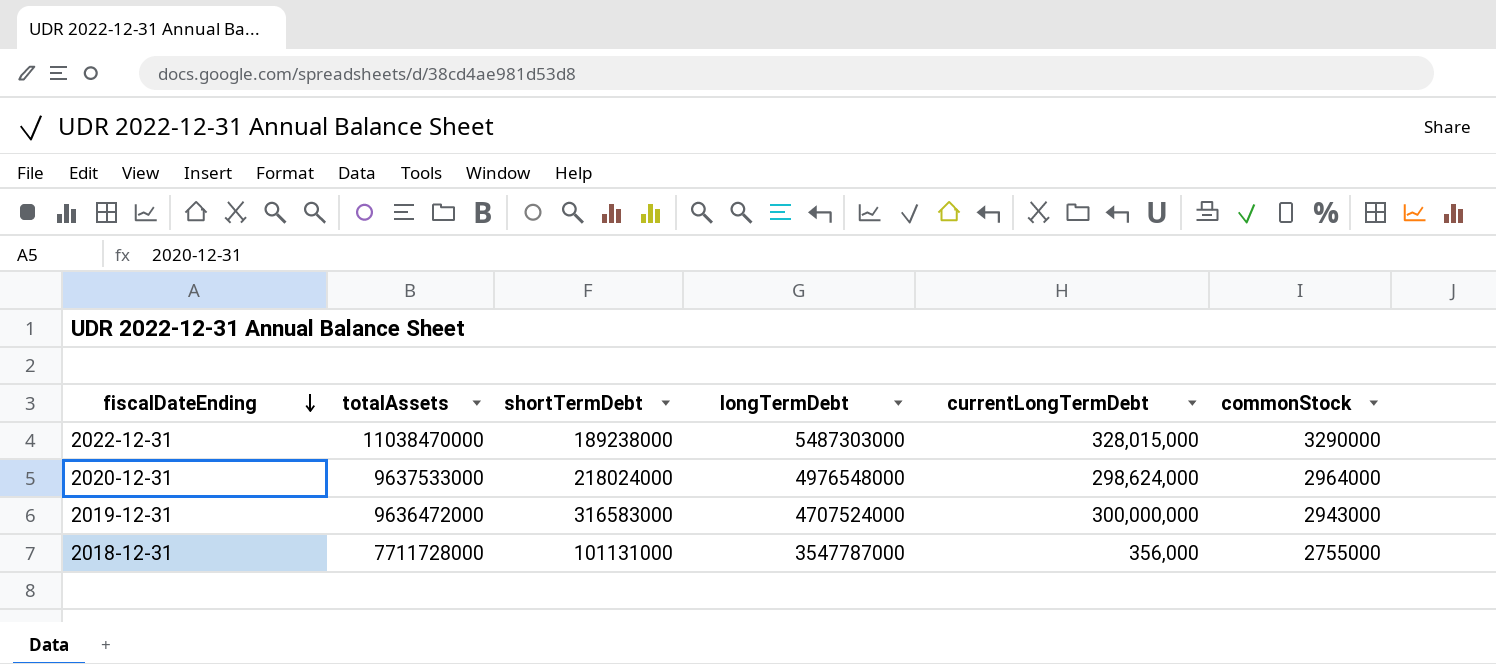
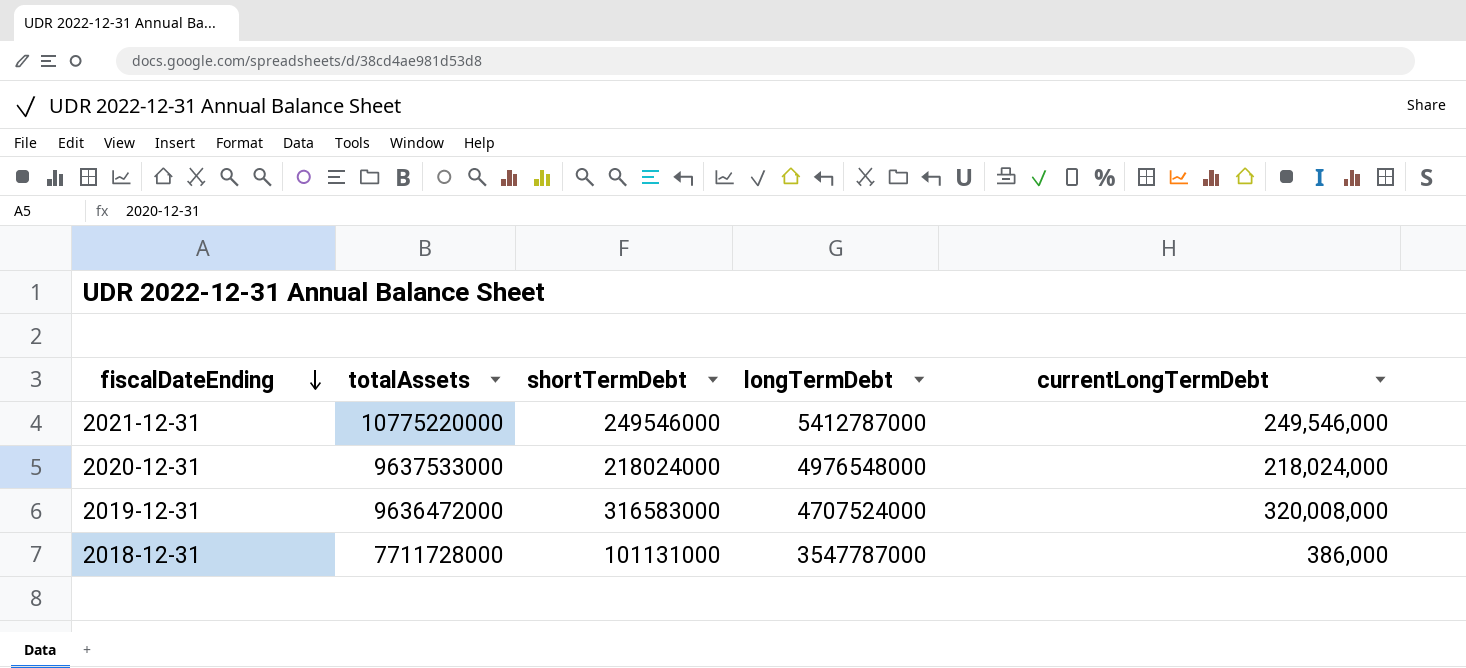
column commonStock | position: 6 -> none
row 2022-12-31: 11038470000 | 189238000 | 5487303000 | 328,015,000 | 3290000 -> none
row 2021-12-31: none -> 10775220000 | 249546000 | 5412787000 | 249,546,000
2020-12-31 | currentLongTermDebt: 298,624,000 -> 218,024,000
2019-12-31 | currentLongTermDebt: 300,000,000 -> 320,008,000
2018-12-31 | currentLongTermDebt: 356,000 -> 386,000

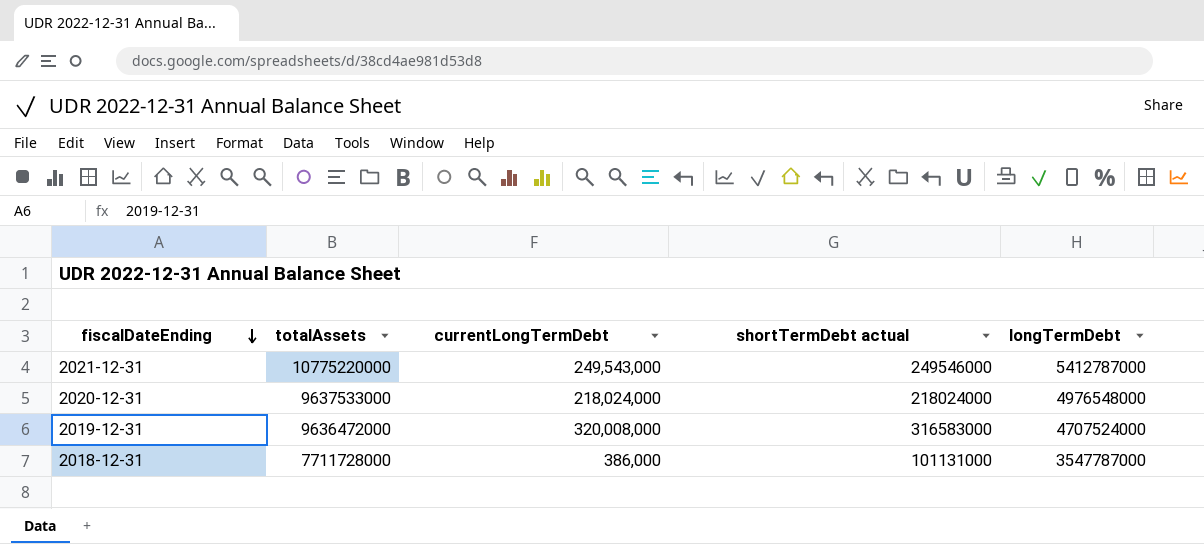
column currentLongTermDebt | position: 5 -> 3
column name: shortTermDebt -> shortTermDebt actual
2021-12-31 | currentLongTermDebt: 249,546,000 -> 249,543,000

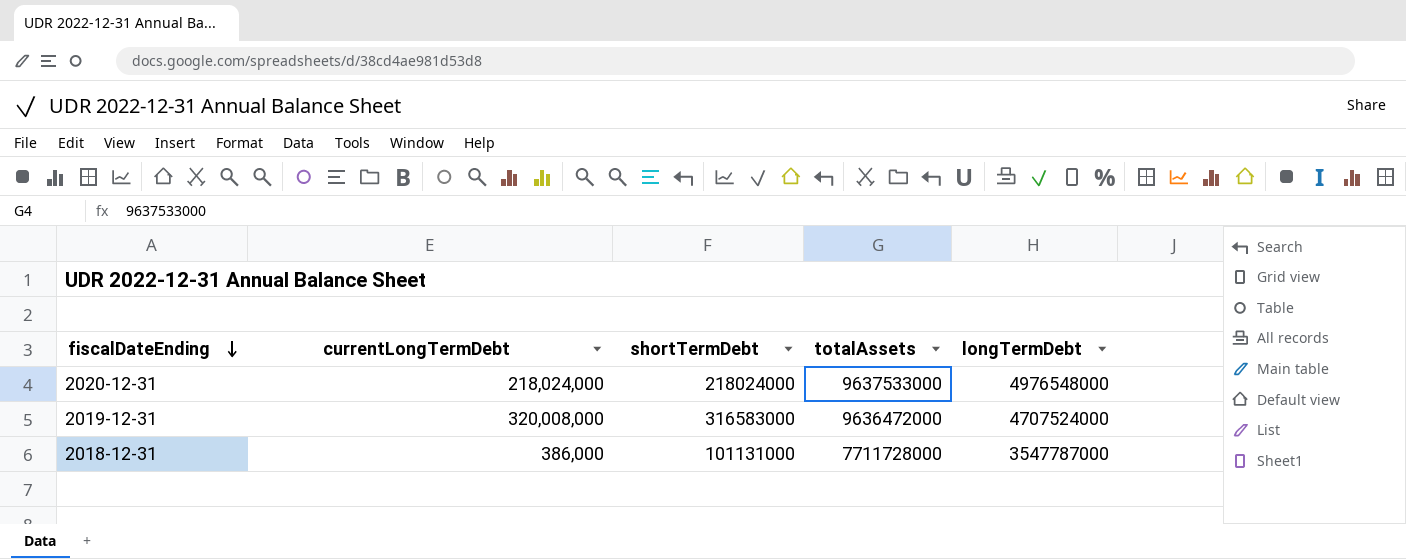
column name: shortTermDebt actual -> shortTermDebt
column totalAssets | position: 2 -> 4
row 2021-12-31: 10775220000 | 249,543,000 | 249546000 | 5412787000 -> none

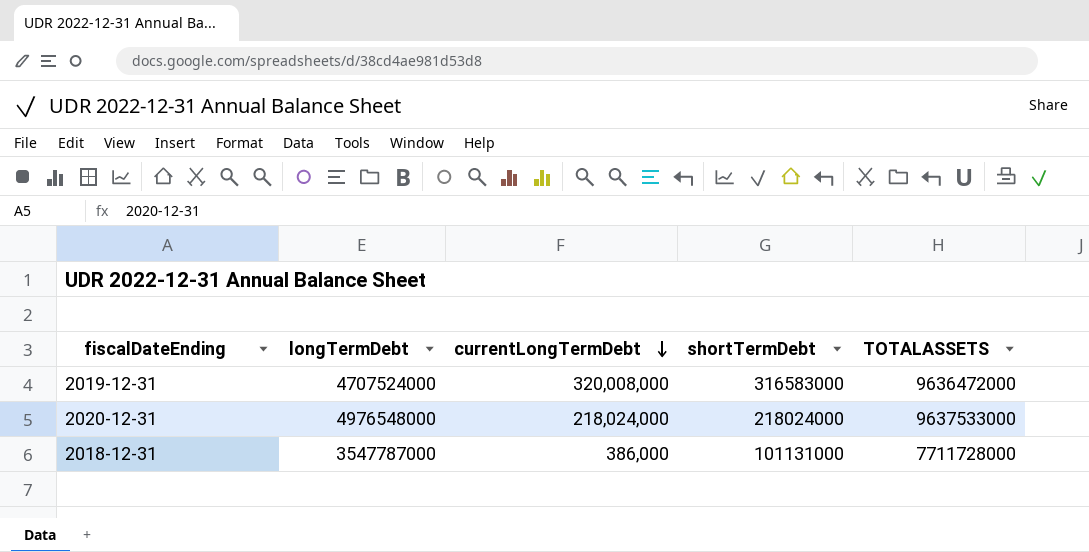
row order: fiscalDateEnding descending -> currentLongTermDebt descending
column longTermDebt | position: 5 -> 2
column name: totalAssets -> TOTALASSETS

